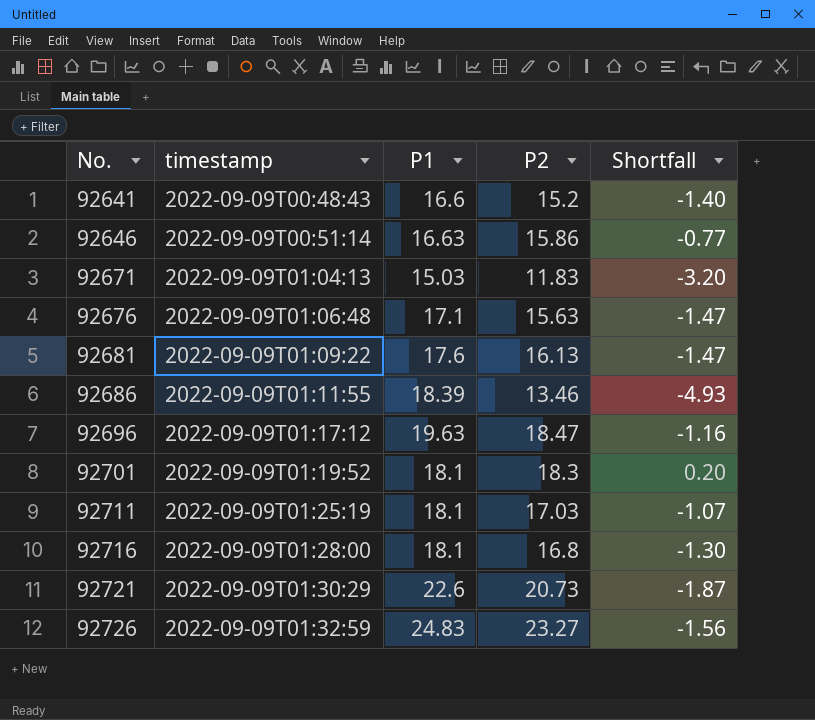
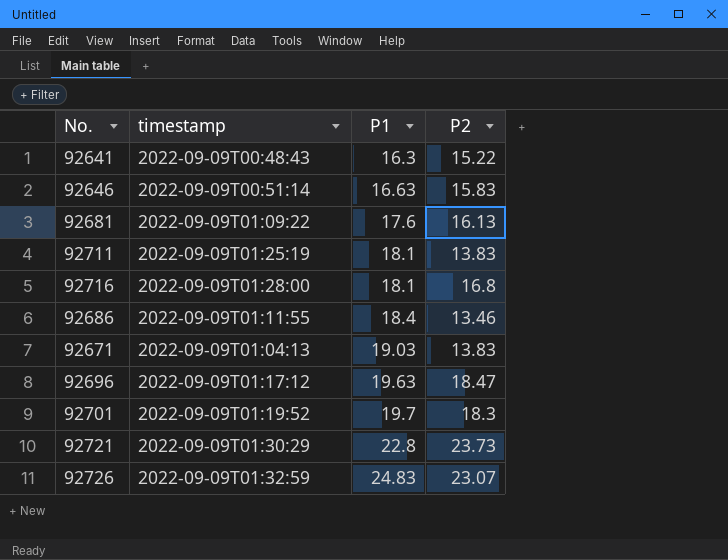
row order: No. ascending -> P1 ascending
column Shortfall | formula: [P2] - [P1] -> none
row 92676: 2022-09-09T01:06:48 | 17.1 | 15.63 | -1.47 -> none
92641 | P1: 16.6 -> 16.3
92641 | P2: 15.2 -> 15.22
92646 | P2: 15.86 -> 15.83
92711 | P2: 17.03 -> 13.83
92686 | P1: 18.39 -> 18.4
92671 | P1: 15.03 -> 19.03
92671 | P2: 11.83 -> 13.83
92701 | P1: 18.1 -> 19.7
92721 | P1: 22.6 -> 22.8
92721 | P2: 20.73 -> 23.73
92726 | P2: 23.27 -> 23.07

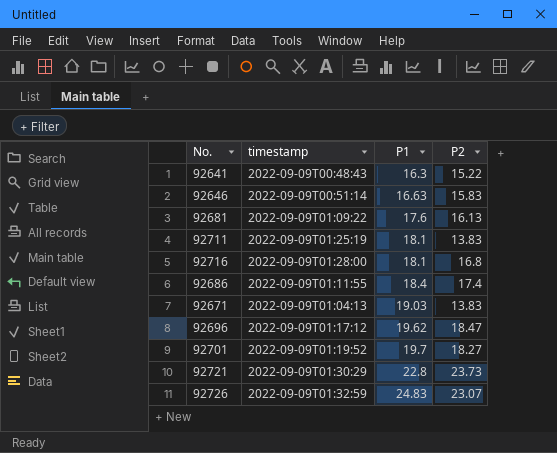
92686 | P2: 13.46 -> 17.4
92696 | P1: 19.63 -> 19.62
92701 | P2: 18.3 -> 18.27

